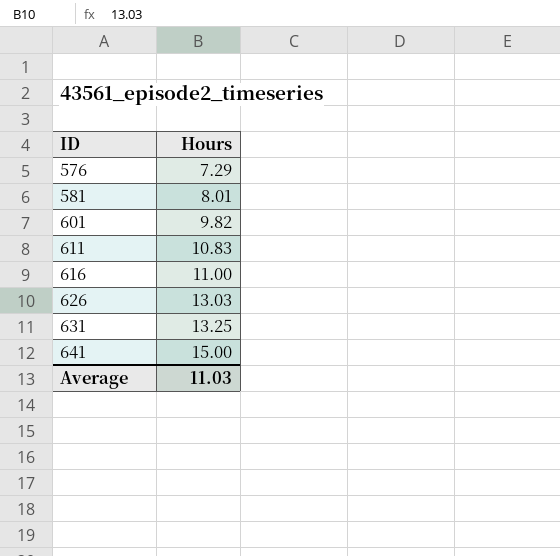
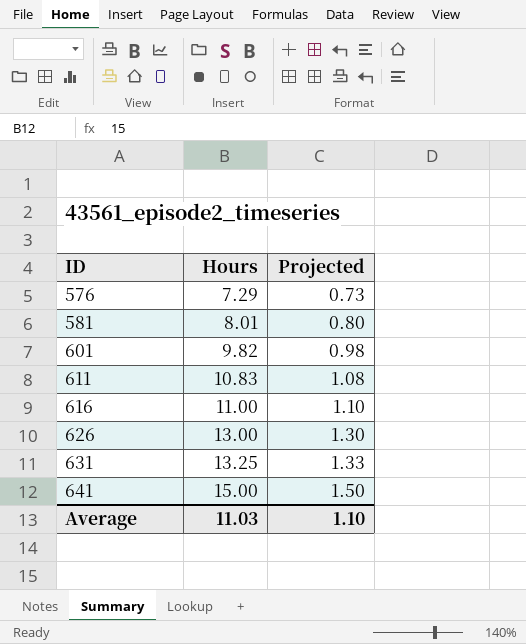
column Projected | formula: none -> [Hours] * 0.1
626 | Hours: 13.03 -> 13.00

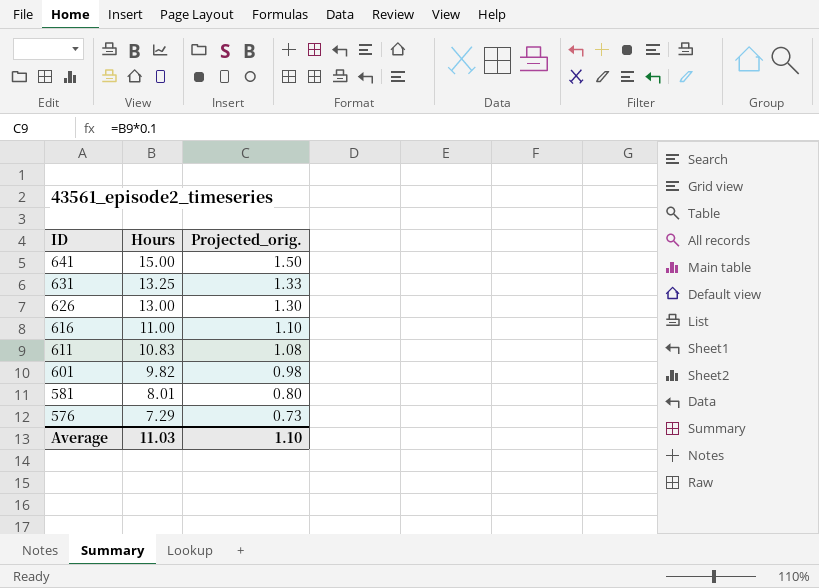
row order: ID ascending -> ID descending
column name: Projected -> Projected_orig.

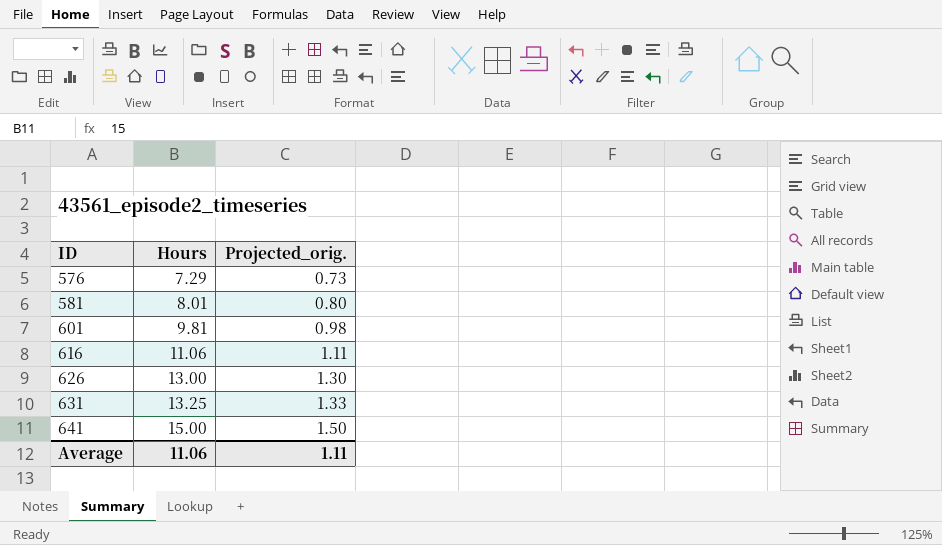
row order: ID descending -> ID ascending
row 611: 10.83 | 1.08 -> none
601 | Hours: 9.82 -> 9.81
616 | Hours: 11.00 -> 11.06
616 | Projected_orig.: 1.10 -> 1.11
Average | Hours: 11.03 -> 11.06
Average | Projected_orig.: 1.10 -> 1.11

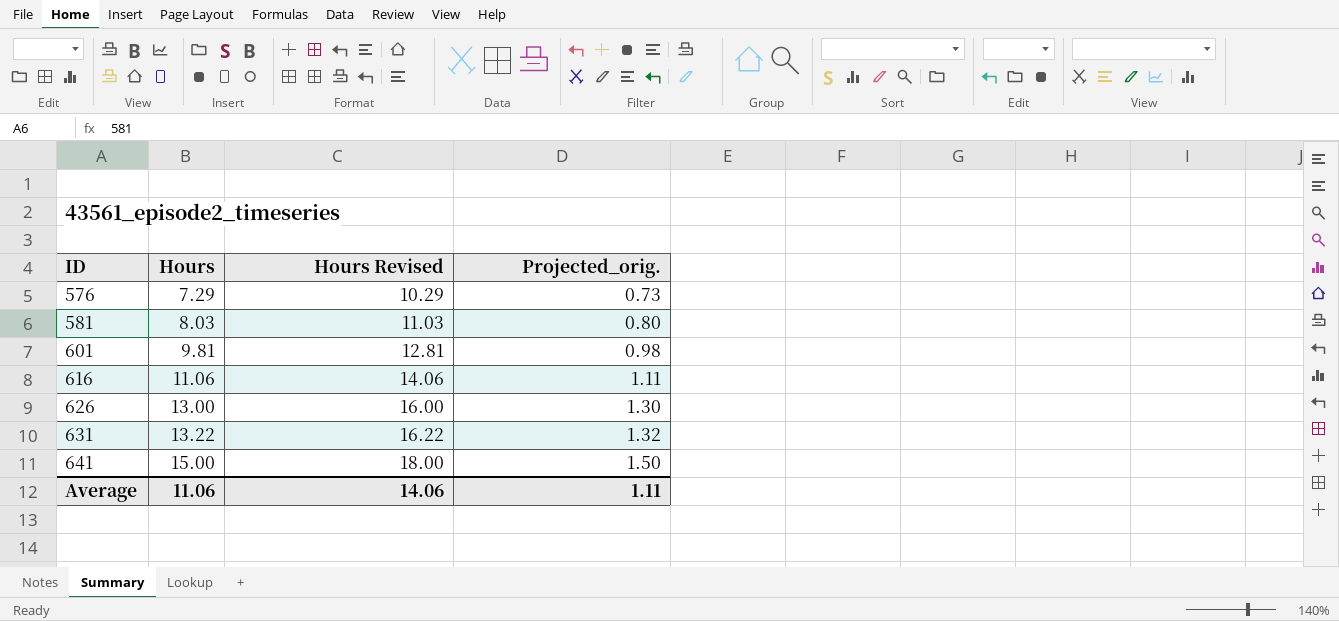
column Hours Revised | formula: none -> [Hours] + 3
581 | Hours: 8.01 -> 8.03
631 | Hours: 13.25 -> 13.22
631 | Projected_orig.: 1.33 -> 1.32

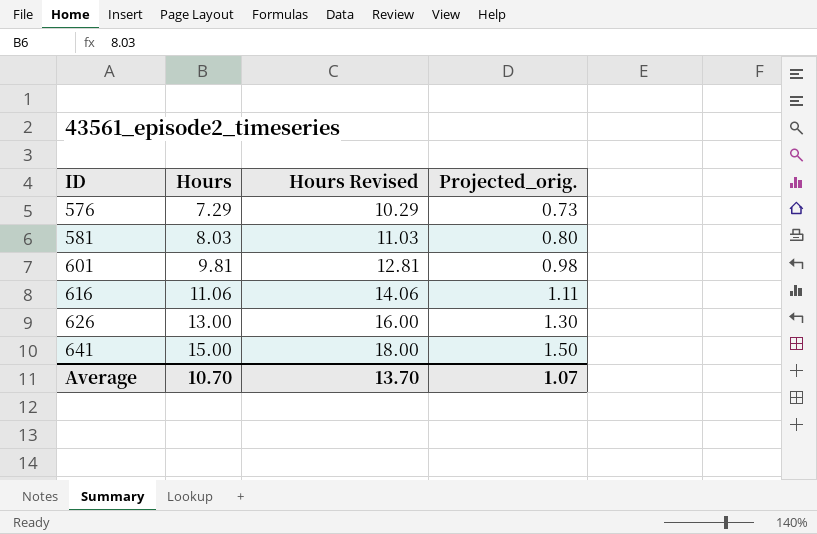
row 631: 13.22 | 16.22 | 1.32 -> none
Average | Hours: 11.06 -> 10.70
Average | Hours Revised: 14.06 -> 13.70
Average | Projected_orig.: 1.11 -> 1.07

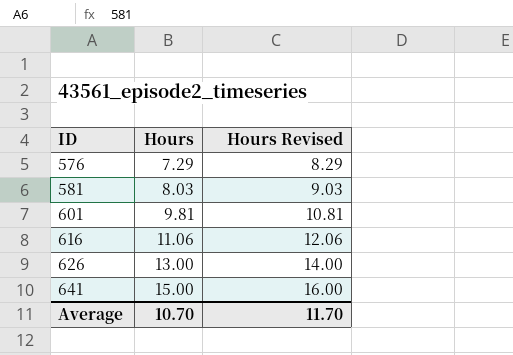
column Projected_orig. | formula: [Hours] * 0.1 -> none
column Hours Revised | formula: [Hours] + 3 -> [Hours] + 1
Average | Hours Revised: 13.70 -> 11.70

